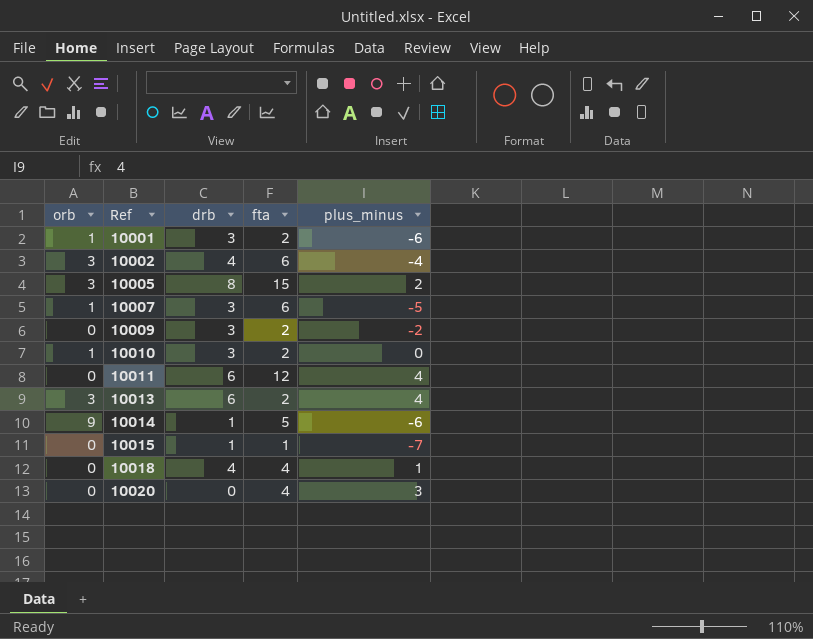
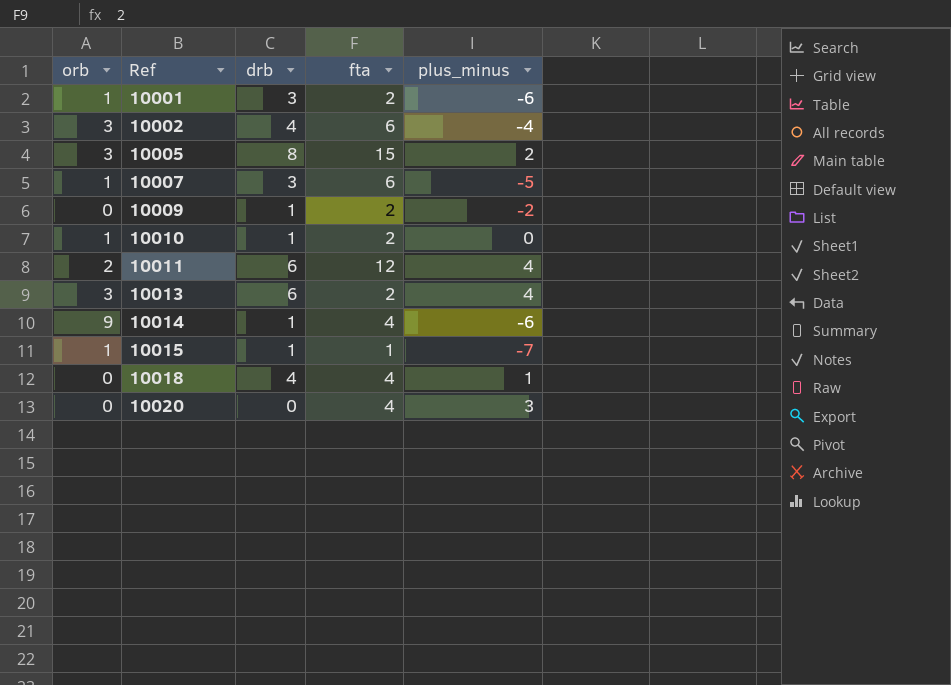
10009 | drb: 3 -> 1
10010 | drb: 3 -> 1
10011 | orb: 0 -> 2
10014 | fta: 5 -> 4
10015 | orb: 0 -> 1

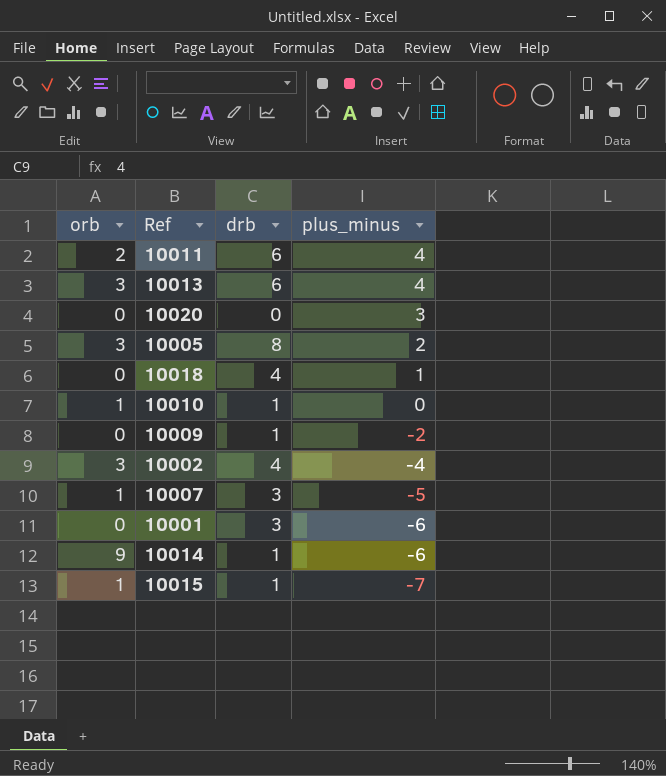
row order: Ref ascending -> plus_minus descending
column fta | position: 4 -> none
10001 | orb: 1 -> 0

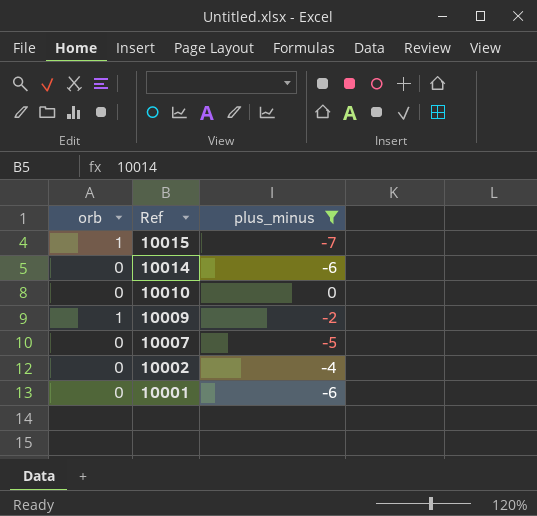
filter: none -> plus_minus <= 0
row order: plus_minus descending -> Ref descending
column drb | position: 3 -> none
10014 | orb: 9 -> 0
10010 | orb: 1 -> 0
10009 | orb: 0 -> 1
10007 | orb: 1 -> 0
10002 | orb: 3 -> 0

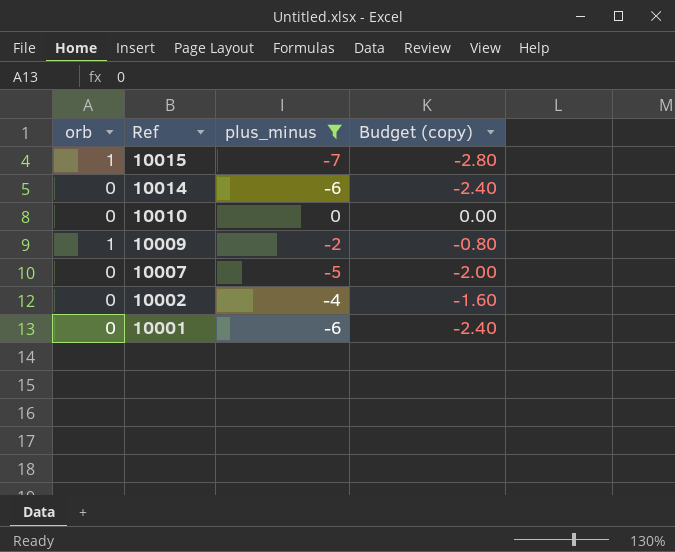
column Budget (copy) | formula: none -> [plus_minus] * 0.4

